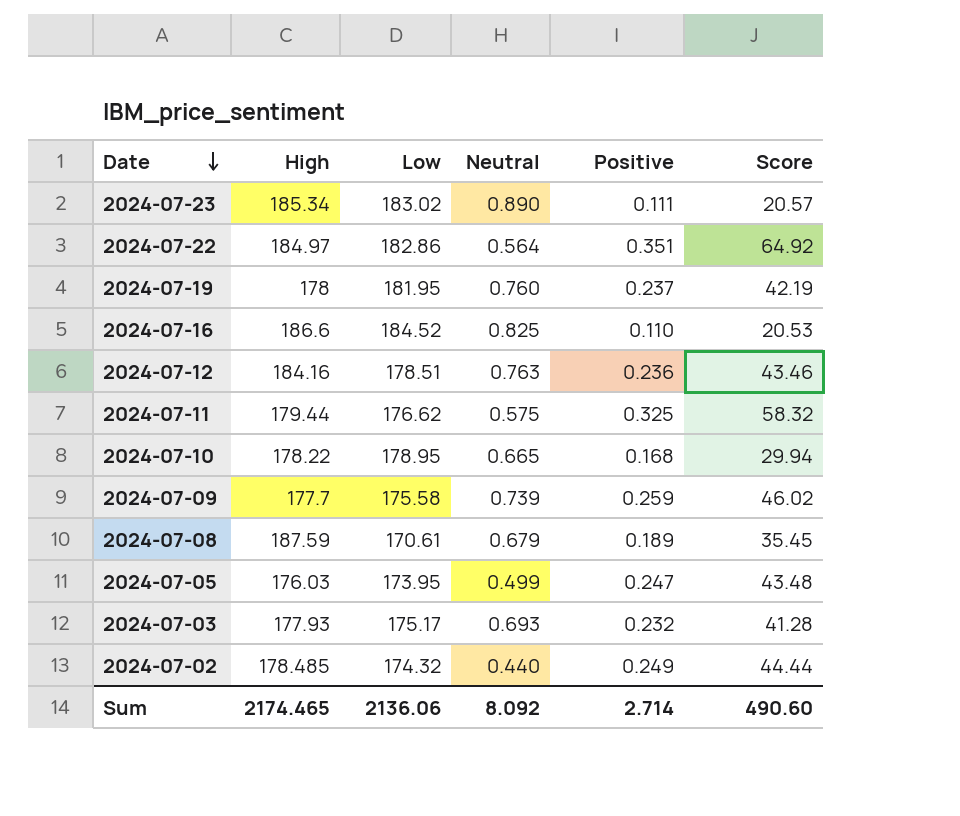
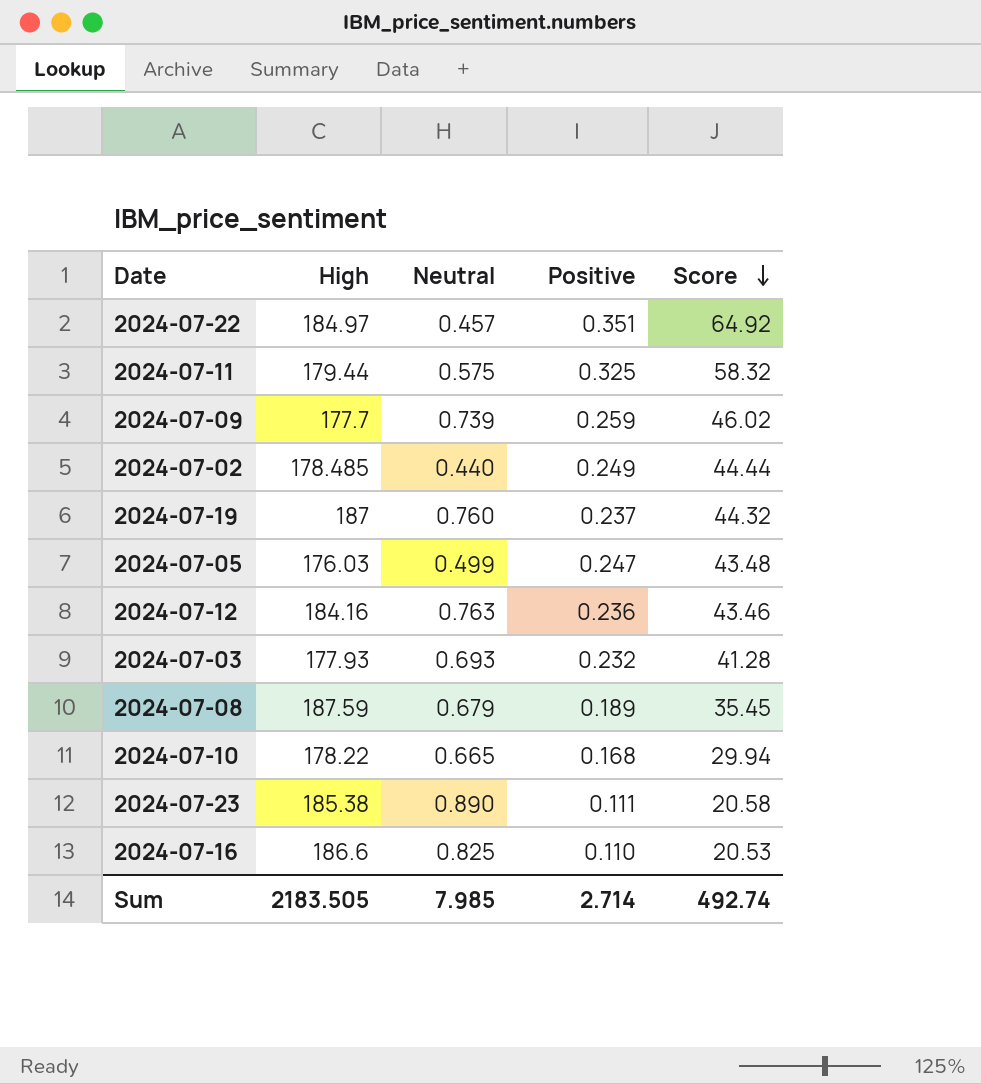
row order: Date descending -> Score descending
column Low | position: 3 -> none
2024-07-22 | Neutral: 0.564 -> 0.457
2024-07-19 | High: 178 -> 187
2024-07-19 | Score: 42.19 -> 44.32
2024-07-23 | High: 185.34 -> 185.38
2024-07-23 | Score: 20.57 -> 20.58
Sum | High: 2174.465 -> 2183.505
Sum | Neutral: 8.092 -> 7.985
Sum | Score: 490.60 -> 492.74

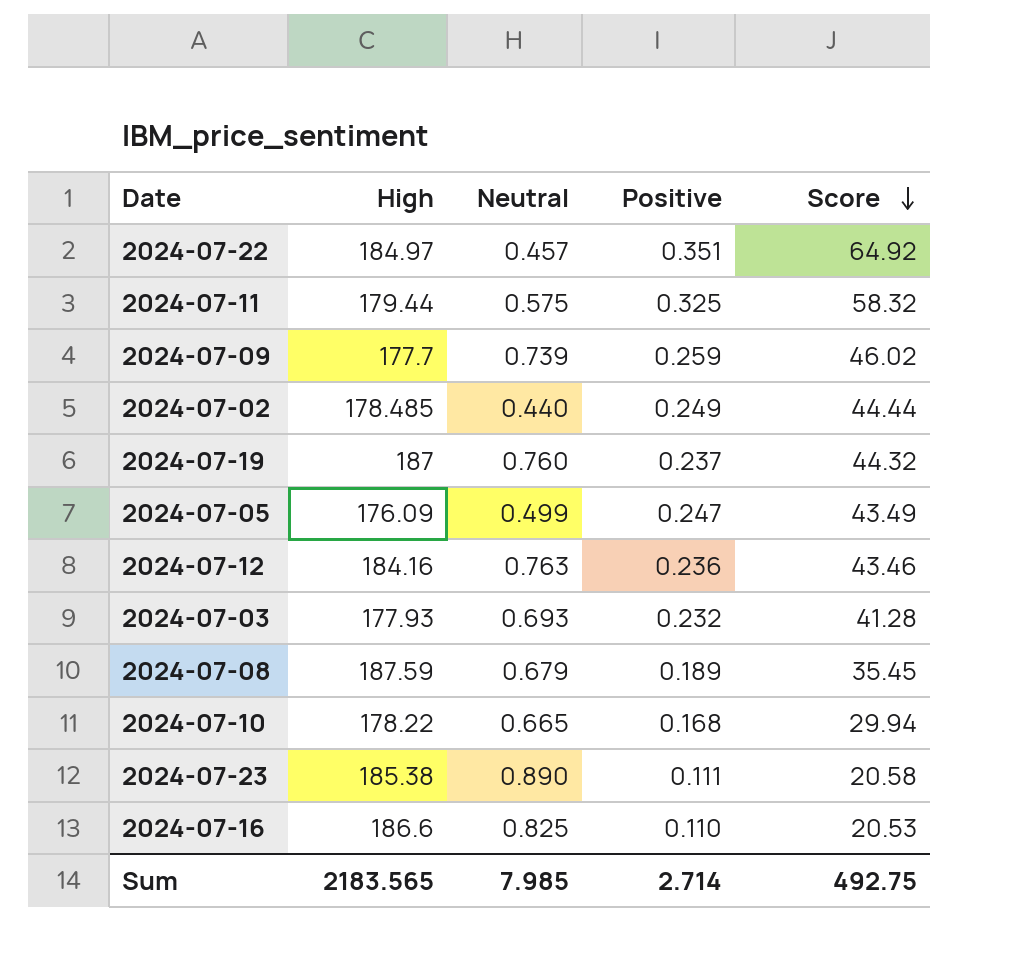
2024-07-05 | High: 176.03 -> 176.09
2024-07-05 | Score: 43.48 -> 43.49
Sum | High: 2183.505 -> 2183.565
Sum | Score: 492.74 -> 492.75

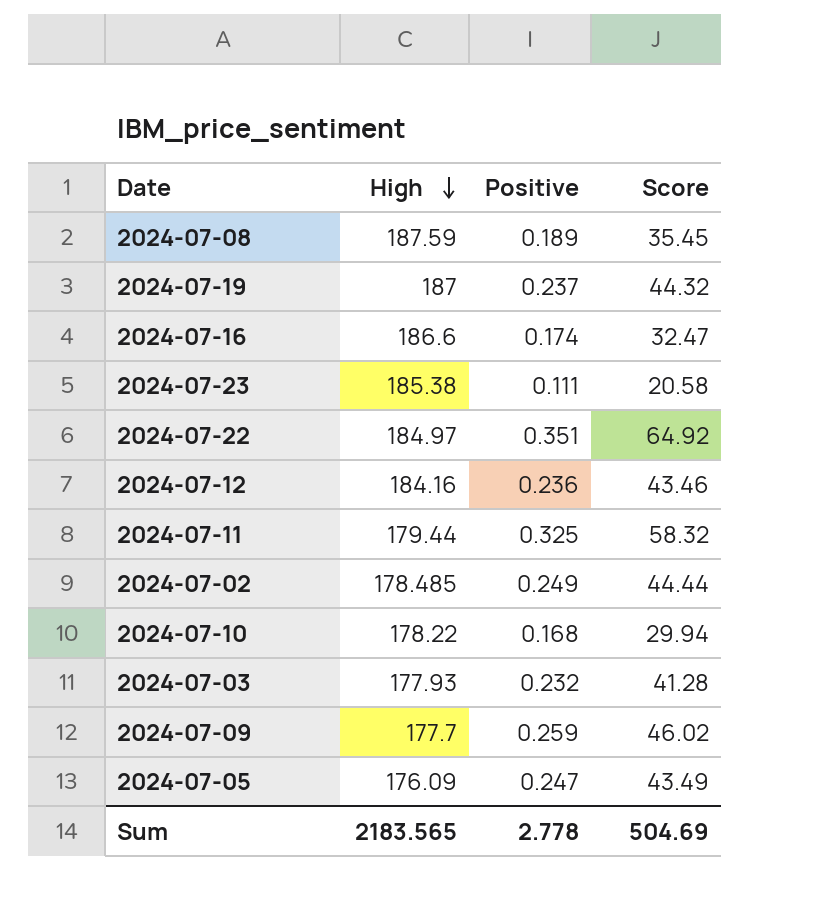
row order: Score descending -> High descending
column Neutral | position: 3 -> none
2024-07-16 | Positive: 0.110 -> 0.174
2024-07-16 | Score: 20.53 -> 32.47
Sum | Positive: 2.714 -> 2.778
Sum | Score: 492.75 -> 504.69

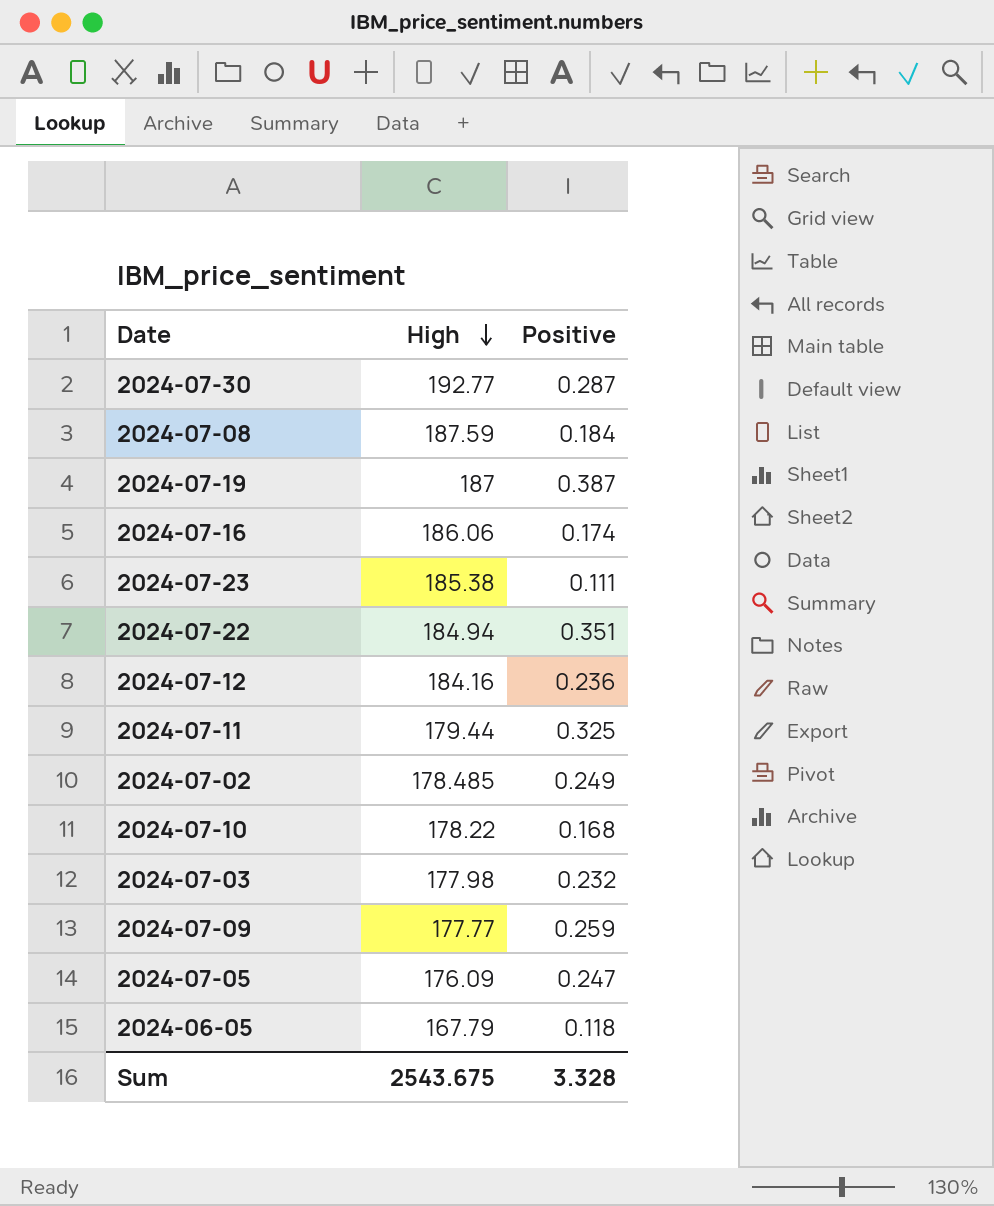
column Score | formula: [High] * [Positive] -> none
row 2024-07-30: none -> 192.77 | 0.287
2024-07-08 | Positive: 0.189 -> 0.184
2024-07-19 | Positive: 0.237 -> 0.387
2024-07-16 | High: 186.6 -> 186.06
2024-07-22 | High: 184.97 -> 184.94
2024-07-03 | High: 177.93 -> 177.98
2024-07-09 | High: 177.7 -> 177.77
row 2024-06-05: none -> 167.79 | 0.118
Sum | High: 2183.565 -> 2543.675
Sum | Positive: 2.778 -> 3.328

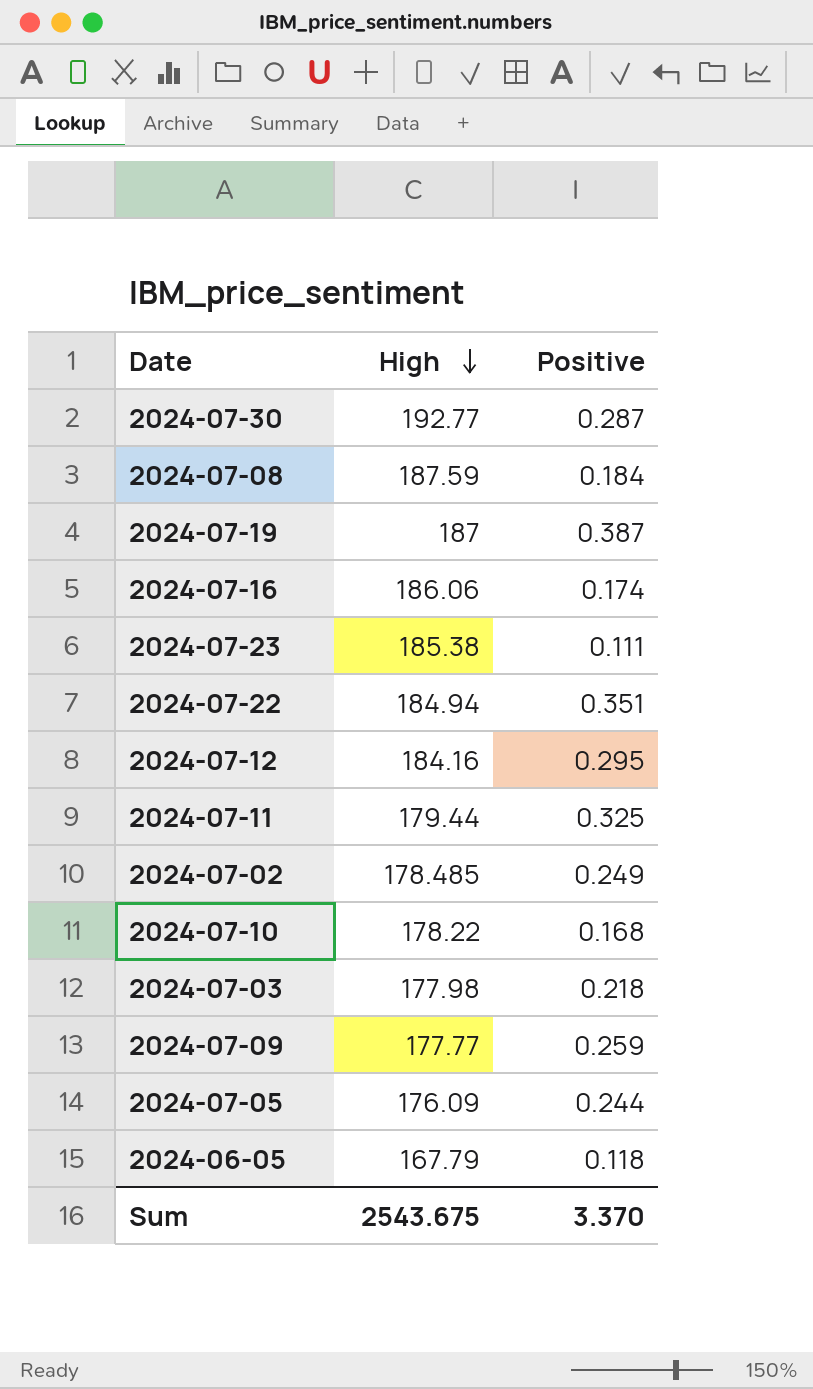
2024-07-12 | Positive: 0.236 -> 0.295
2024-07-03 | Positive: 0.232 -> 0.218
2024-07-05 | Positive: 0.247 -> 0.244
Sum | Positive: 3.328 -> 3.370

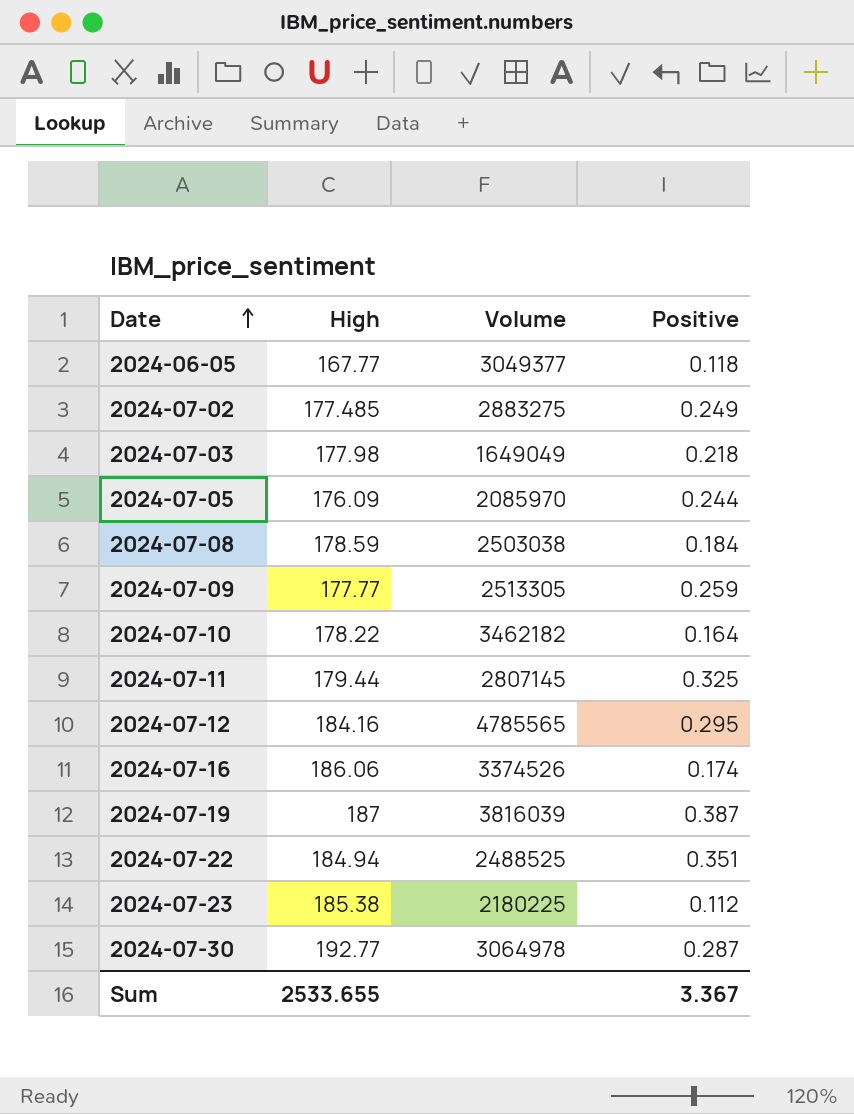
row order: High descending -> Date ascending
column Volume | position: none -> 3
2024-06-05 | High: 167.79 -> 167.77
2024-07-02 | High: 178.485 -> 177.485
2024-07-08 | High: 187.59 -> 178.59
2024-07-10 | Positive: 0.168 -> 0.164
2024-07-23 | Positive: 0.111 -> 0.112
Sum | High: 2543.675 -> 2533.655
Sum | Positive: 3.370 -> 3.367

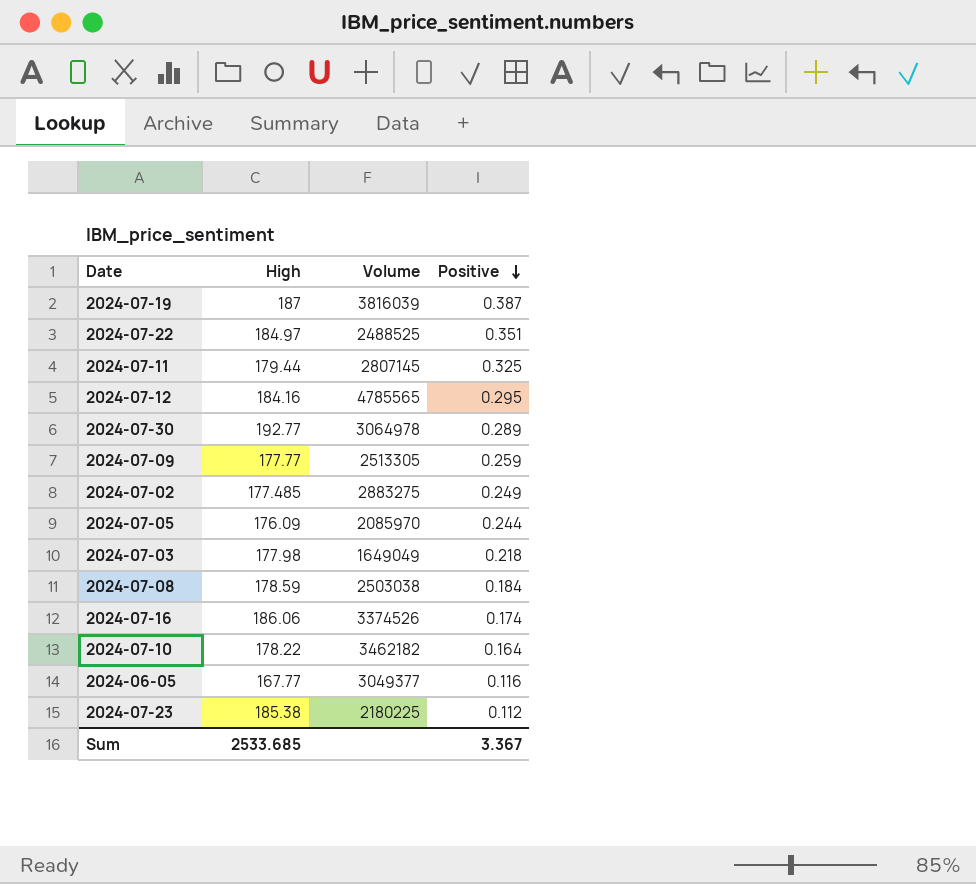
row order: Date ascending -> Positive descending
2024-07-22 | High: 184.94 -> 184.97
2024-07-30 | Positive: 0.287 -> 0.289
2024-06-05 | Positive: 0.118 -> 0.116
Sum | High: 2533.655 -> 2533.685

